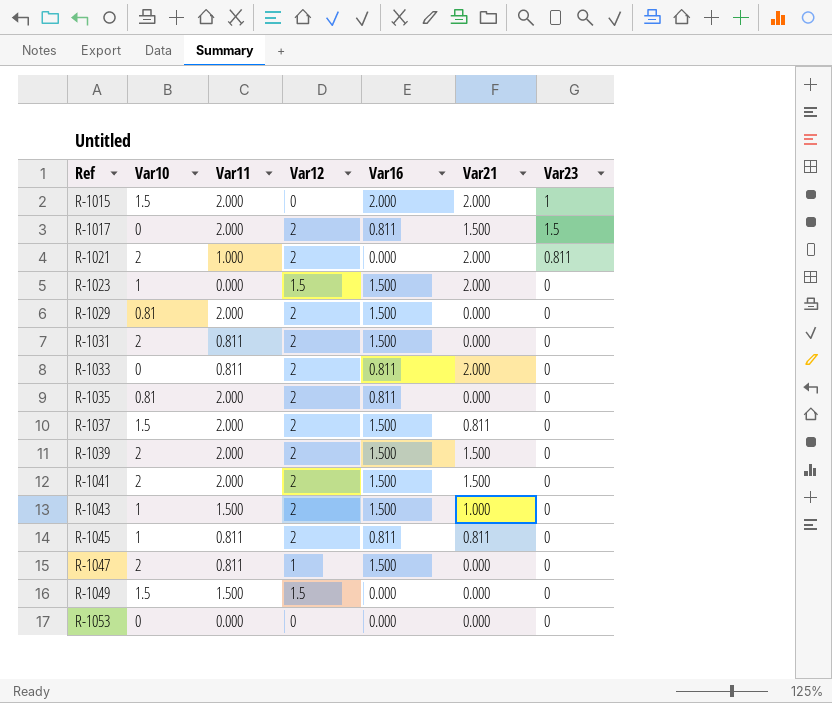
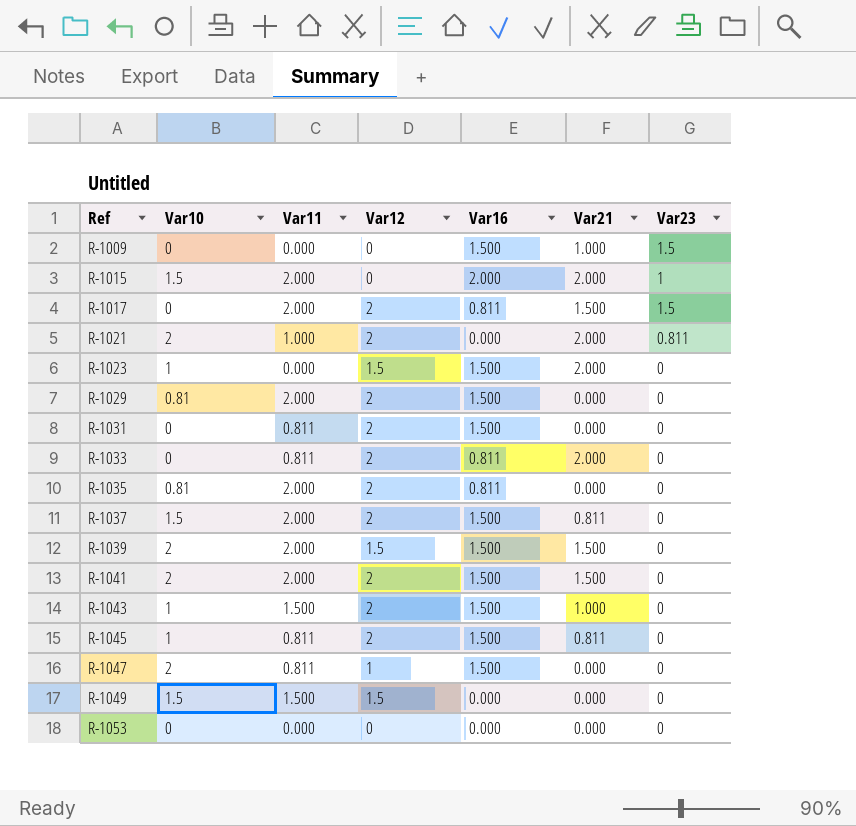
row R-1009: none -> 0 | 0.000 | 0 | 1.500 | 1.000 | 1.5
R-1031 | Var10: 2 -> 0
R-1039 | Var12: 2 -> 1.5
R-1045 | Var16: 0.811 -> 1.500

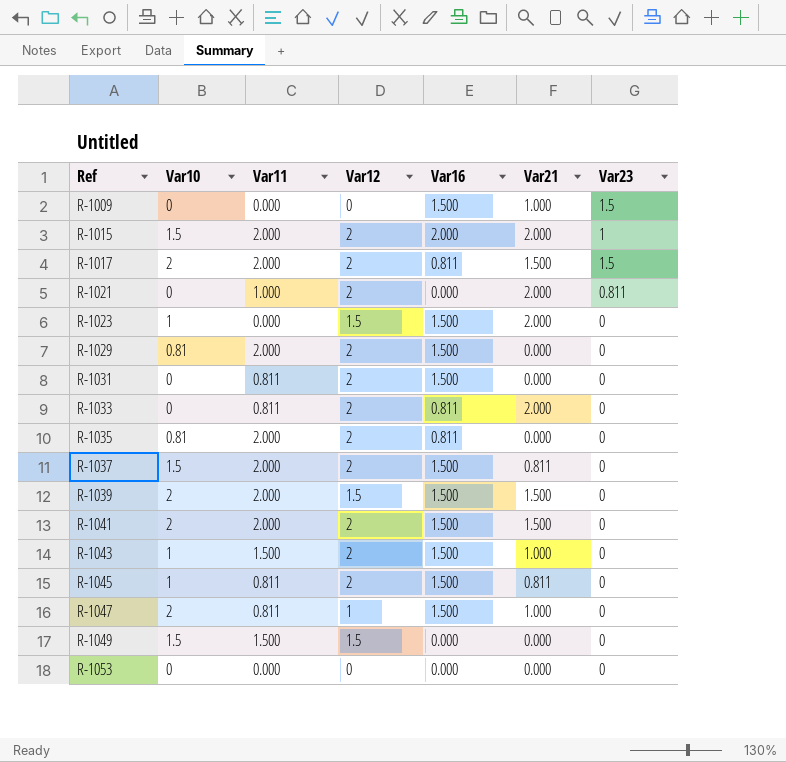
R-1015 | Var12: 0 -> 2
R-1017 | Var10: 0 -> 2
R-1021 | Var10: 2 -> 0
R-1047 | Var21: 0.000 -> 1.000

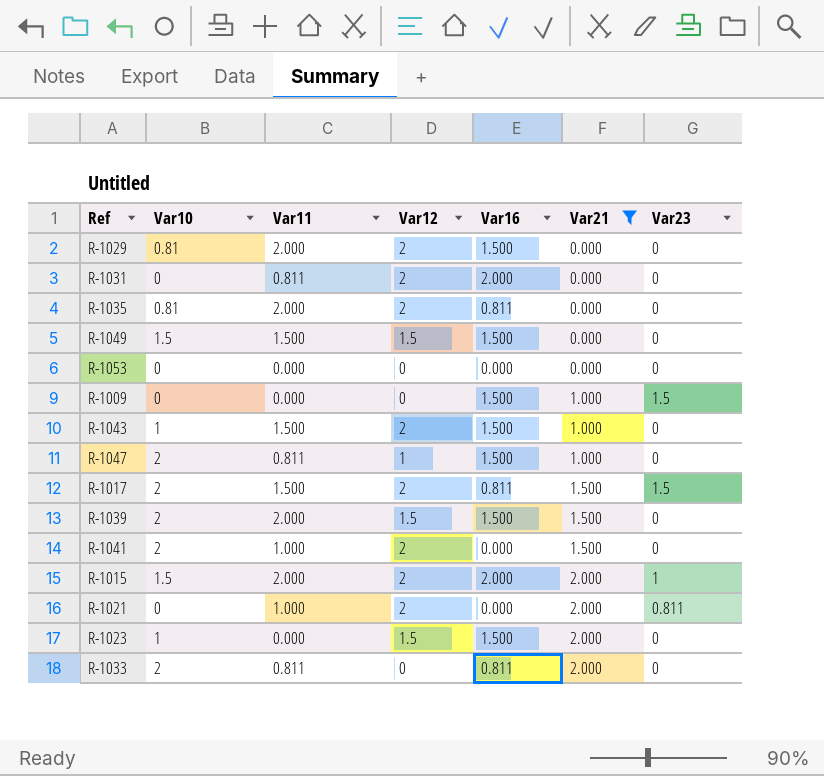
filter: none -> Var21 != 0.811
row order: Ref ascending -> Var21 ascending
R-1031 | Var16: 1.500 -> 2.000
R-1049 | Var16: 0.000 -> 1.500
R-1017 | Var11: 2.000 -> 1.500
R-1041 | Var11: 2.000 -> 1.000
R-1041 | Var16: 1.500 -> 0.000
R-1033 | Var10: 0 -> 2
R-1033 | Var12: 2 -> 0

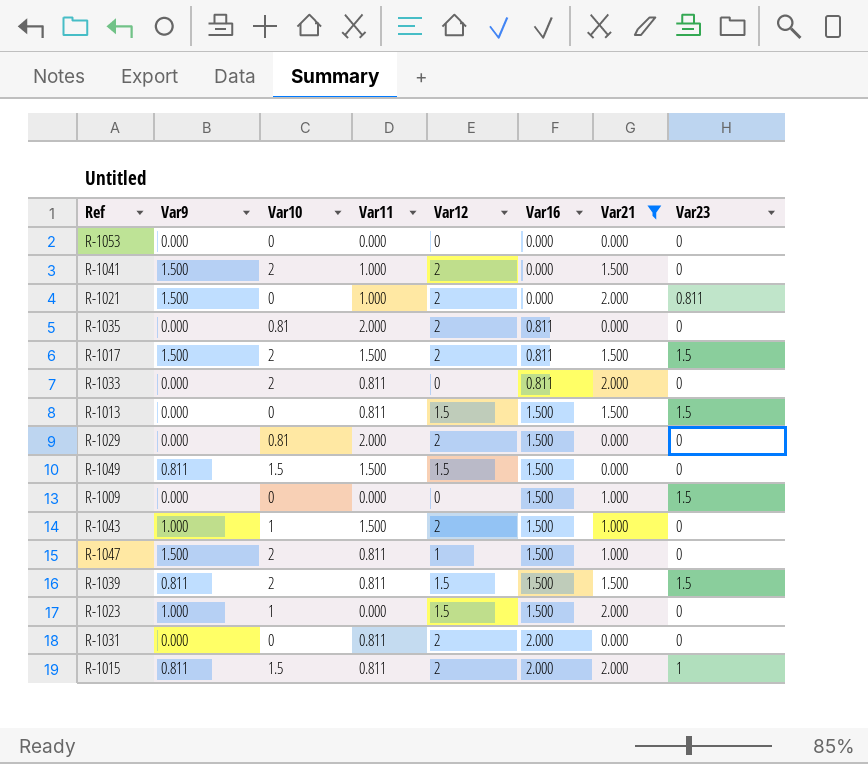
row order: Var21 ascending -> Var16 ascending
column Var9 | position: none -> 2
row R-1013: none -> 0.000 | 0 | 0.811 | 1.5 | 1.500 | 1.500 | 1.5
R-1039 | Var11: 2.000 -> 0.811
R-1039 | Var23: 0 -> 1.5
R-1015 | Var11: 2.000 -> 0.811

